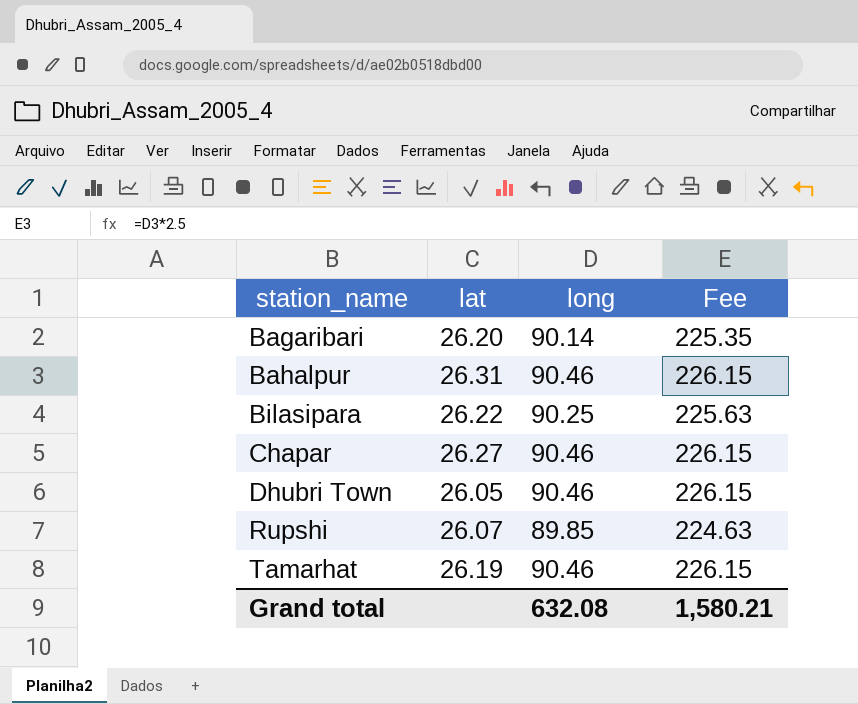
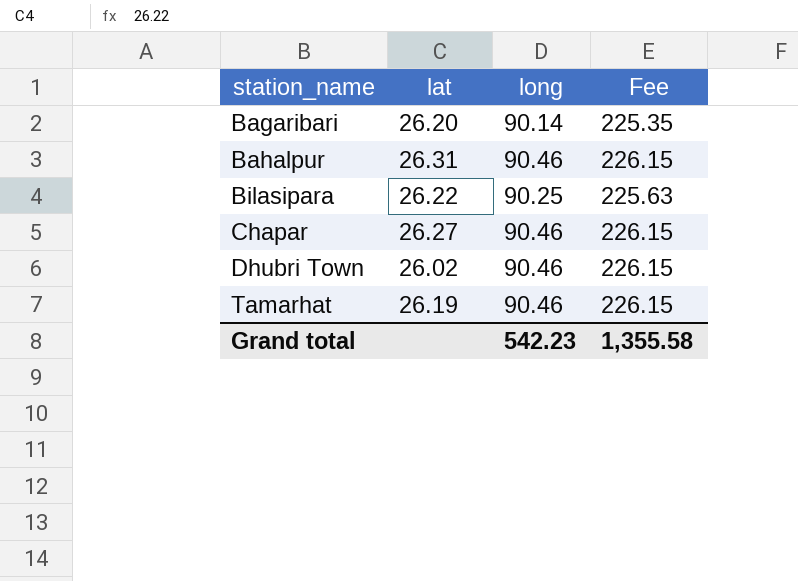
row Rupshi: 26.07 | 89.85 | 224.63 -> none
Dhubri Town | lat: 26.05 -> 26.02
Grand total | long: 632.08 -> 542.23
Grand total | Fee: 1,580.21 -> 1,355.58

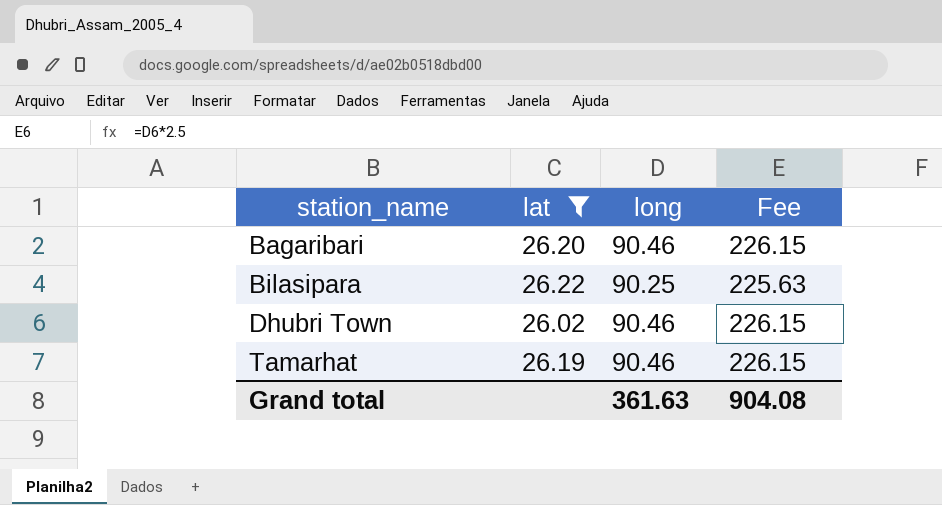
filter: none -> lat <= 26.22
Bagaribari | long: 90.14 -> 90.46
Bagaribari | Fee: 225.35 -> 226.15
Grand total | long: 542.23 -> 361.63
Grand total | Fee: 1,355.58 -> 904.08

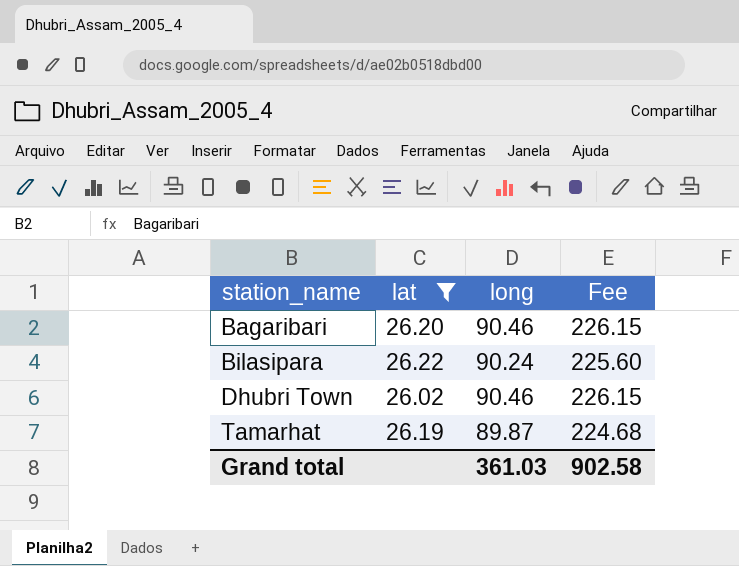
Bilasipara | long: 90.25 -> 90.24
Bilasipara | Fee: 225.63 -> 225.60
Tamarhat | long: 90.46 -> 89.87
Tamarhat | Fee: 226.15 -> 224.68
Grand total | long: 361.63 -> 361.03
Grand total | Fee: 904.08 -> 902.58

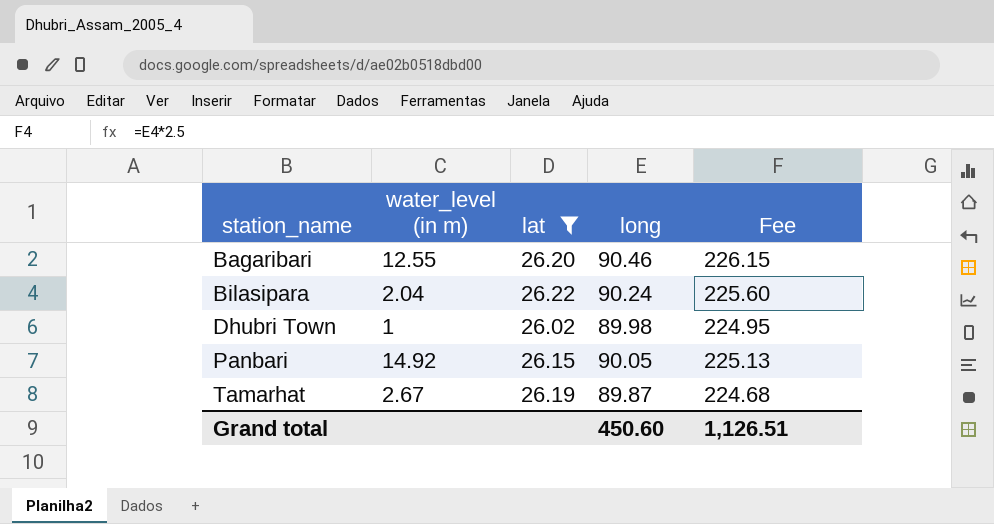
column water_level (in m) | position: none -> 2
Dhubri Town | long: 90.46 -> 89.98
Dhubri Town | Fee: 226.15 -> 224.95
row Panbari: none -> 14.92 | 26.15 | 90.05 | 225.13
Grand total | long: 361.03 -> 450.60
Grand total | Fee: 902.58 -> 1,126.51

